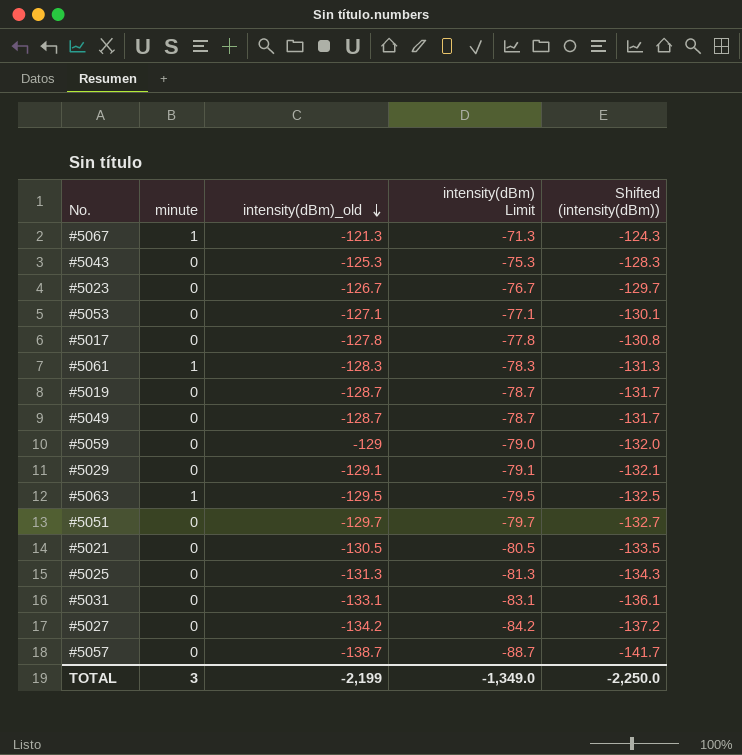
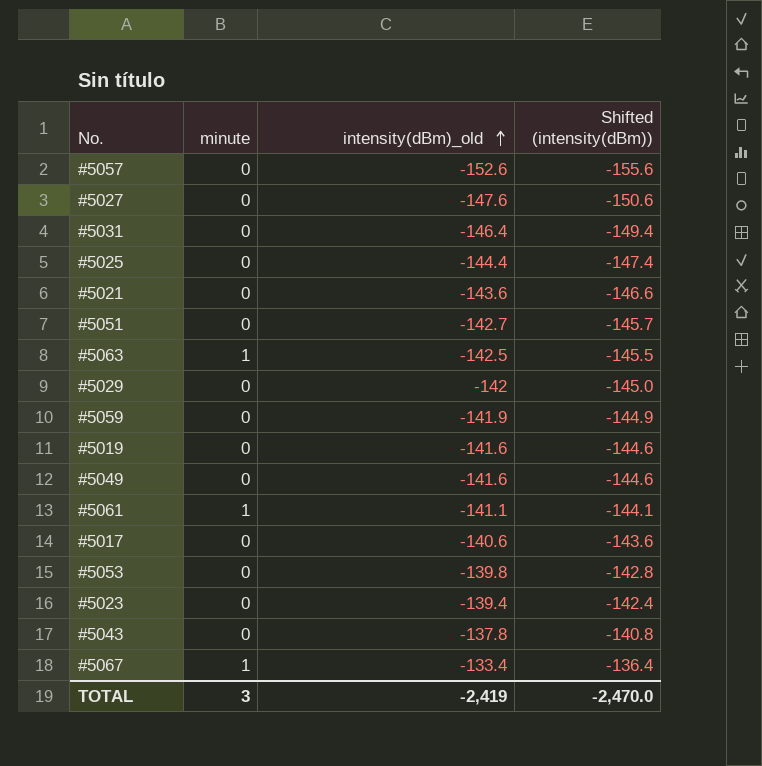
row order: intensity(dBm)_old descending -> intensity(dBm)_old ascending
column intensity(dBm) Limit | formula: [intensity(dBm)_old] + 50 -> none
#5057 | intensity(dBm)_old: -138.7 -> -152.6
#5057 | Shifted (intensity(dBm)): -141.7 -> -155.6
#5027 | intensity(dBm)_old: -134.2 -> -147.6
#5027 | Shifted (intensity(dBm)): -137.2 -> -150.6
#5031 | intensity(dBm)_old: -133.1 -> -146.4
#5031 | Shifted (intensity(dBm)): -136.1 -> -149.4
#5025 | intensity(dBm)_old: -131.3 -> -144.4
#5025 | Shifted (intensity(dBm)): -134.3 -> -147.4
#5021 | intensity(dBm)_old: -130.5 -> -143.6
#5021 | Shifted (intensity(dBm)): -133.5 -> -146.6
#5051 | intensity(dBm)_old: -129.7 -> -142.7
#5051 | Shifted (intensity(dBm)): -132.7 -> -145.7
#5063 | intensity(dBm)_old: -129.5 -> -142.5
#5063 | Shifted (intensity(dBm)): -132.5 -> -145.5
#5029 | intensity(dBm)_old: -129.1 -> -142
#5029 | Shifted (intensity(dBm)): -132.1 -> -145.0
#5059 | intensity(dBm)_old: -129 -> -141.9
#5059 | Shifted (intensity(dBm)): -132.0 -> -144.9
#5019 | intensity(dBm)_old: -128.7 -> -141.6
#5019 | Shifted (intensity(dBm)): -131.7 -> -144.6
#5049 | intensity(dBm)_old: -128.7 -> -141.6
#5049 | Shifted (intensity(dBm)): -131.7 -> -144.6
#5061 | intensity(dBm)_old: -128.3 -> -141.1
#5061 | Shifted (intensity(dBm)): -131.3 -> -144.1
#5017 | intensity(dBm)_old: -127.8 -> -140.6
#5017 | Shifted (intensity(dBm)): -130.8 -> -143.6
#5053 | intensity(dBm)_old: -127.1 -> -139.8
#5053 | Shifted (intensity(dBm)): -130.1 -> -142.8
#5023 | intensity(dBm)_old: -126.7 -> -139.4
#5023 | Shifted (intensity(dBm)): -129.7 -> -142.4
#5043 | intensity(dBm)_old: -125.3 -> -137.8
#5043 | Shifted (intensity(dBm)): -128.3 -> -140.8
#5067 | intensity(dBm)_old: -121.3 -> -133.4
#5067 | Shifted (intensity(dBm)): -124.3 -> -136.4
TOTAL | intensity(dBm)_old: -2,199 -> -2,419
TOTAL | Shifted (intensity(dBm)): -2,250.0 -> -2,470.0

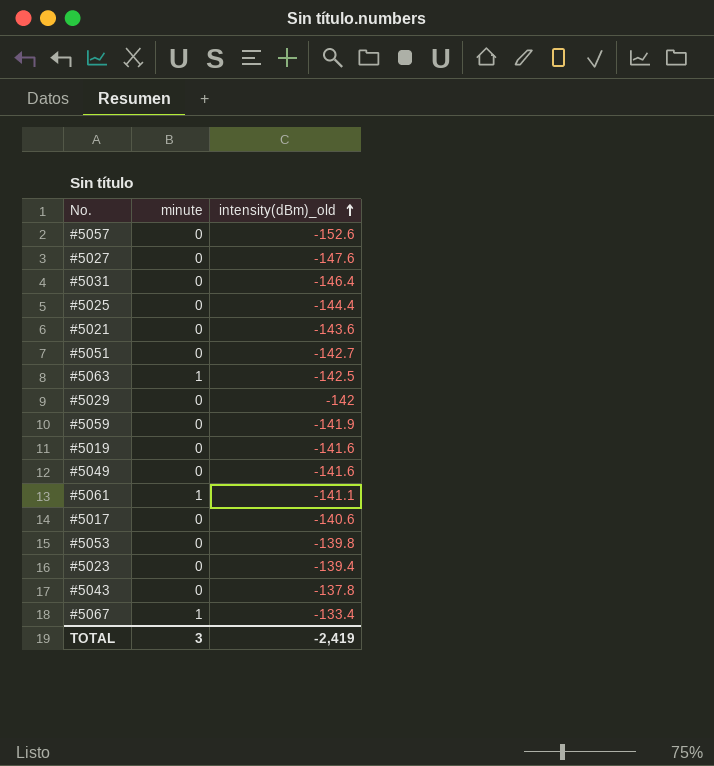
column Shifted (intensity(dBm)) | formula: [intensity(dBm)_old] - 3 -> none

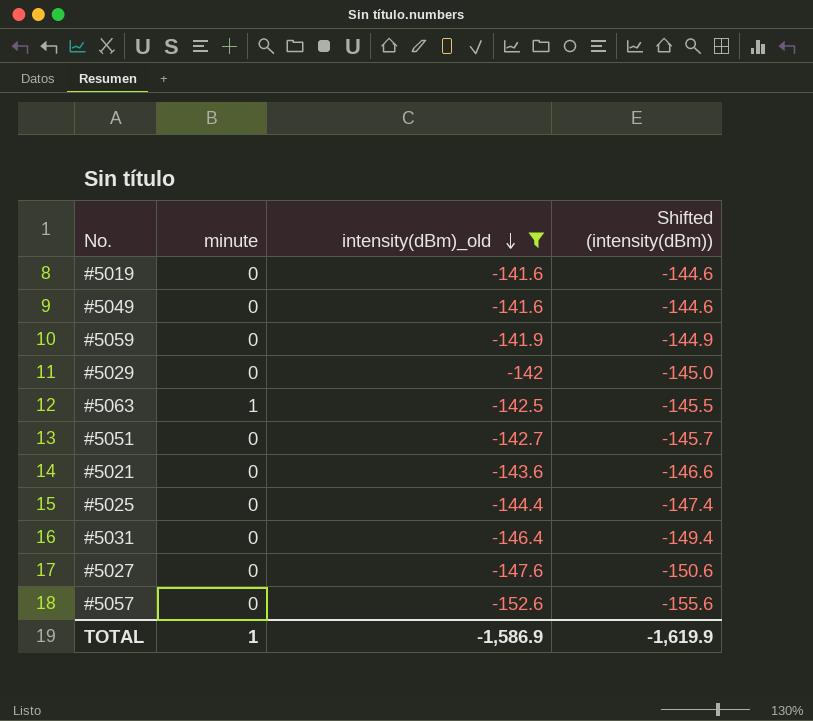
filter: none -> intensity(dBm)_old <= -141.6
row order: intensity(dBm)_old ascending -> intensity(dBm)_old descending
column Shifted (intensity(dBm)) | formula: none -> [intensity(dBm)_old] - 3
TOTAL | minute: 3 -> 1
TOTAL | intensity(dBm)_old: -2,419 -> -1,586.9

